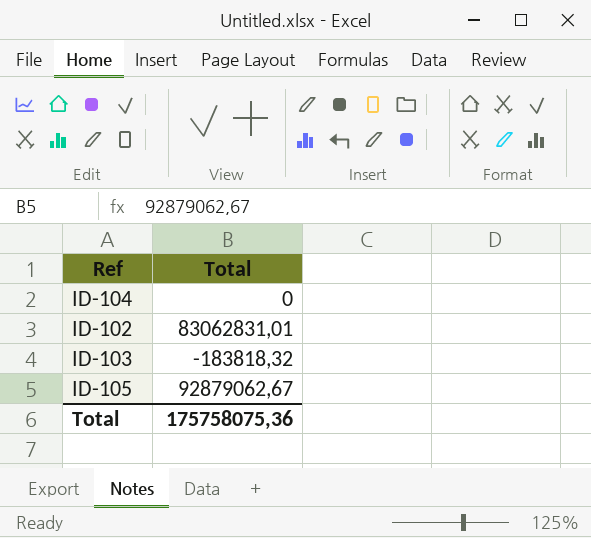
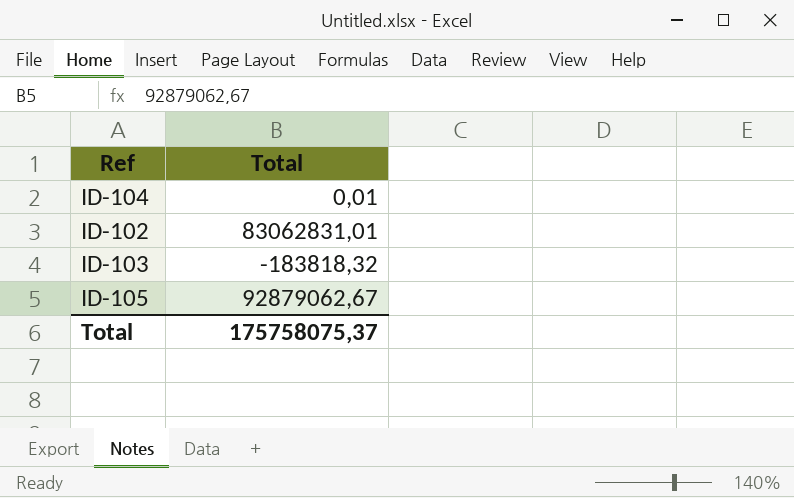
ID-104 | Total: 0 -> 0,01
Total | Total: 175758075,36 -> 175758075,37

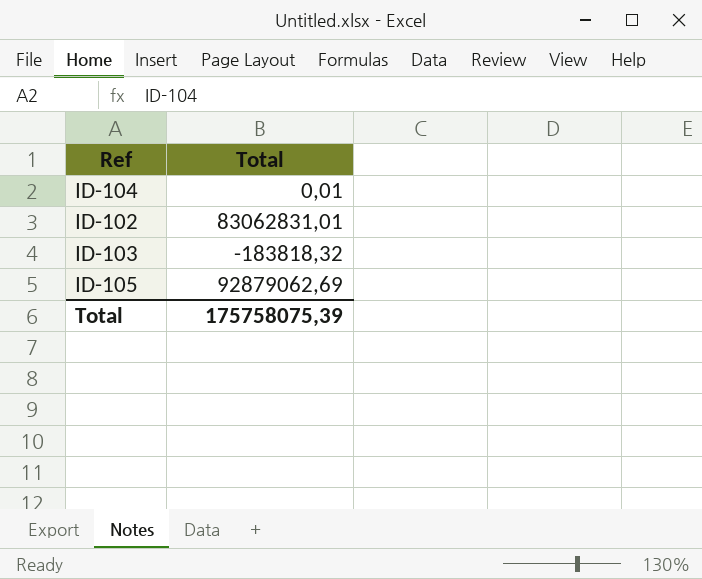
ID-105 | Total: 92879062,67 -> 92879062,69
Total | Total: 175758075,37 -> 175758075,39

